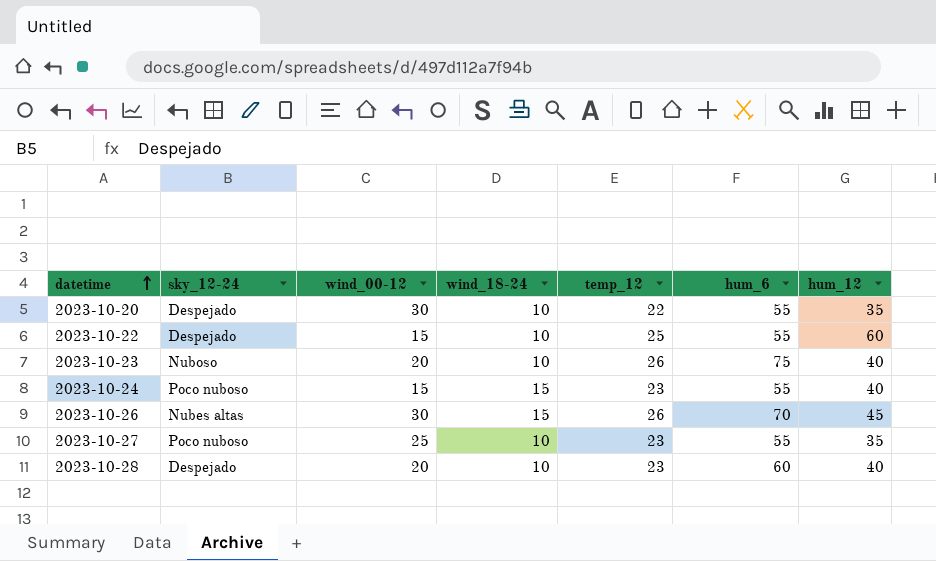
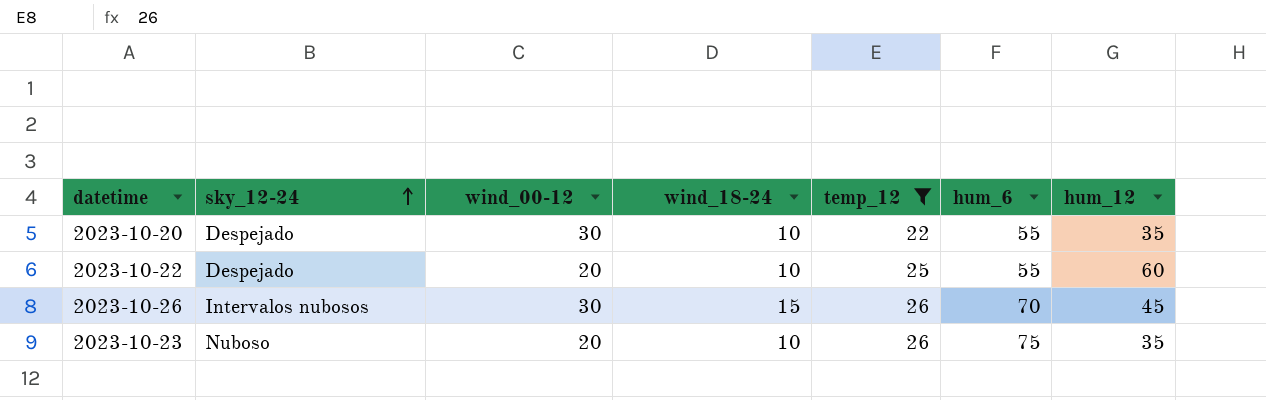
filter: none -> temp_12 != 23
row order: datetime ascending -> sky_12-24 ascending
2023-10-22 | wind_00-12: 15 -> 20
2023-10-26 | sky_12-24: Nubes altas -> Intervalos nubosos
2023-10-23 | hum_12: 40 -> 35

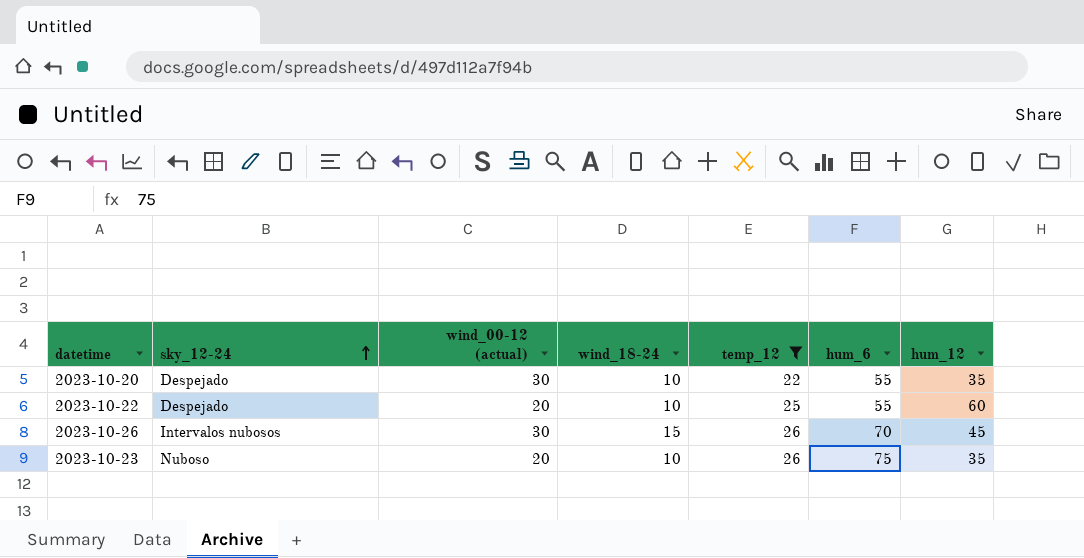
column name: wind_00-12 -> wind_00-12 (actual)

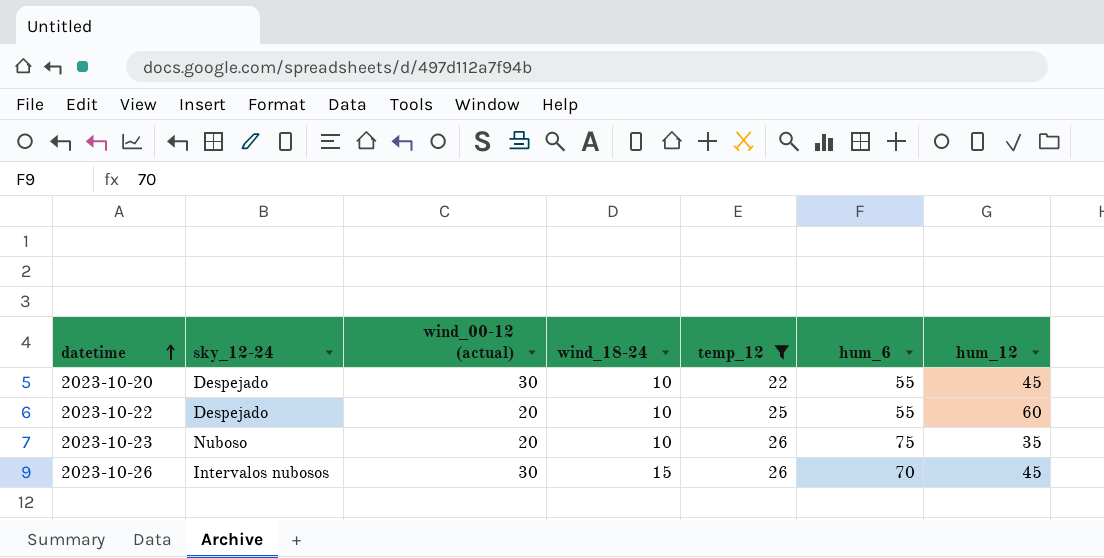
row order: sky_12-24 ascending -> datetime ascending
2023-10-20 | hum_12: 35 -> 45

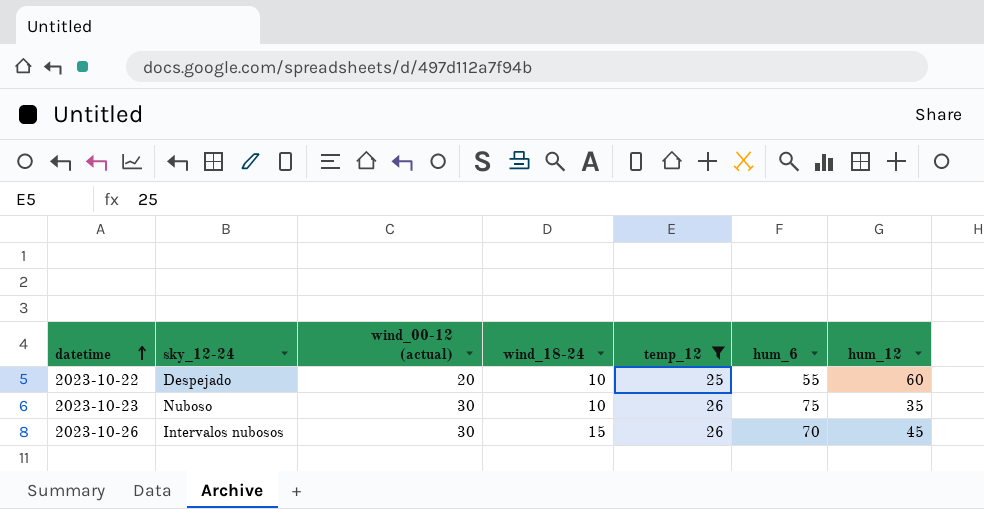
row 2023-10-20: Despejado | 30 | 10 | 22 | 55 | 45 -> none
2023-10-23 | wind_00-12 (actual): 20 -> 30

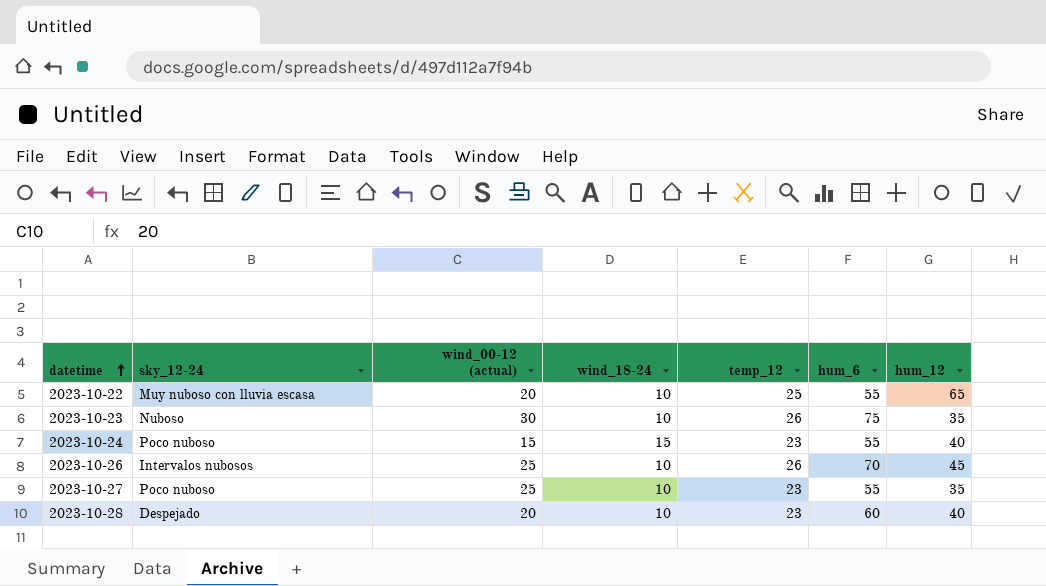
filter: temp_12 != 23 -> none
2023-10-22 | sky_12-24: Despejado -> Muy nuboso con lluvia escasa
2023-10-22 | hum_12: 60 -> 65
2023-10-26 | wind_00-12 (actual): 30 -> 25
2023-10-26 | wind_18-24: 15 -> 10

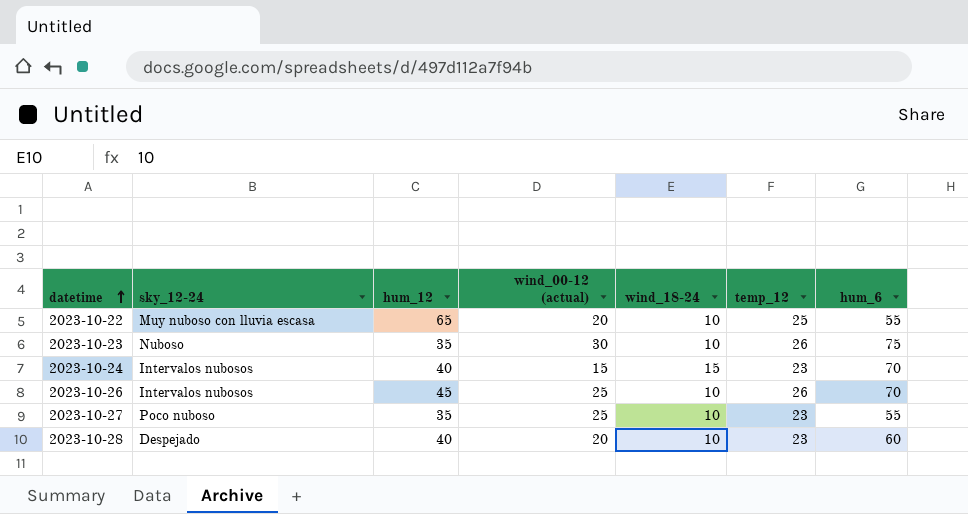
column hum_12 | position: 7 -> 3
2023-10-24 | sky_12-24: Poco nuboso -> Intervalos nubosos
2023-10-24 | hum_6: 55 -> 70

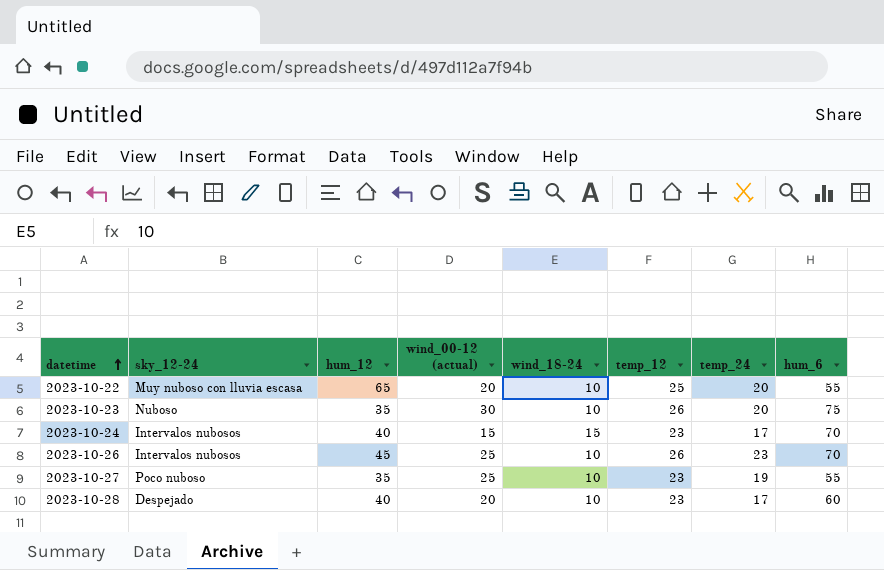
column temp_24 | position: none -> 7

